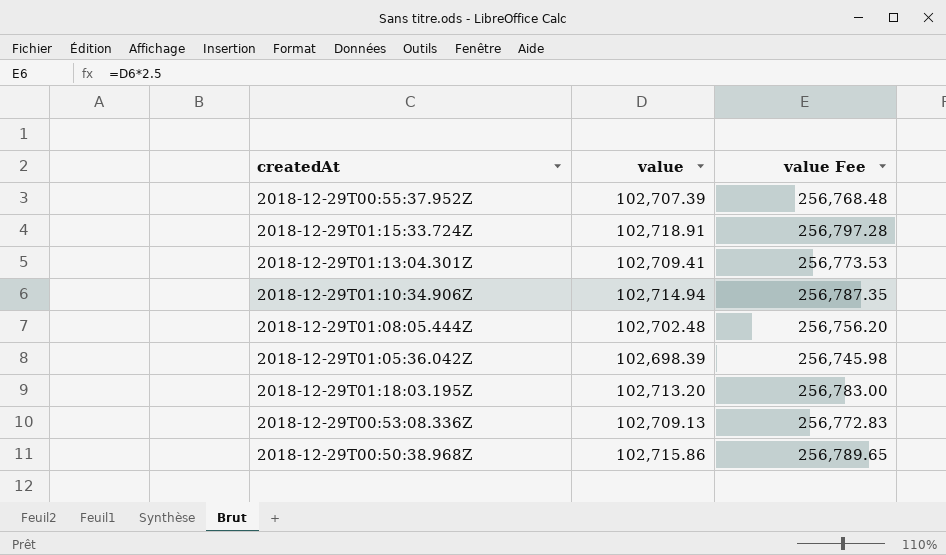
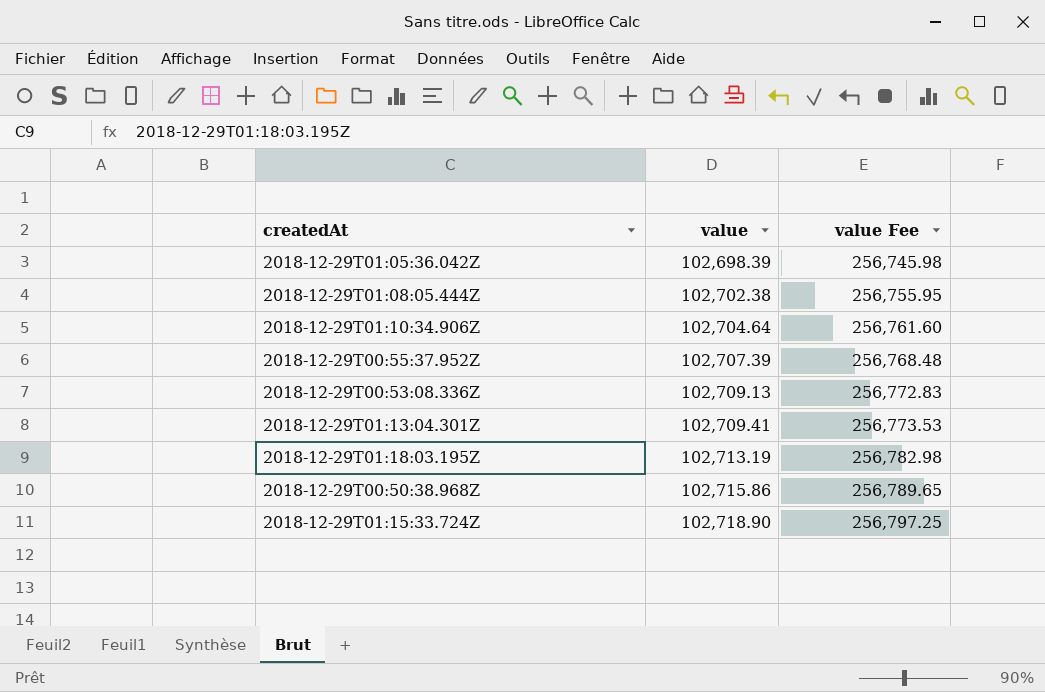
row order: none -> value ascending
2018-12-29T01:08:05.444Z | value: 102,702.48 -> 102,702.38
2018-12-29T01:08:05.444Z | value Fee: 256,756.20 -> 256,755.95
2018-12-29T01:10:34.906Z | value: 102,714.94 -> 102,704.64
2018-12-29T01:10:34.906Z | value Fee: 256,787.35 -> 256,761.60
2018-12-29T01:18:03.195Z | value: 102,713.20 -> 102,713.19
2018-12-29T01:18:03.195Z | value Fee: 256,783.00 -> 256,782.98
2018-12-29T01:15:33.724Z | value: 102,718.91 -> 102,718.90
2018-12-29T01:15:33.724Z | value Fee: 256,797.28 -> 256,797.25

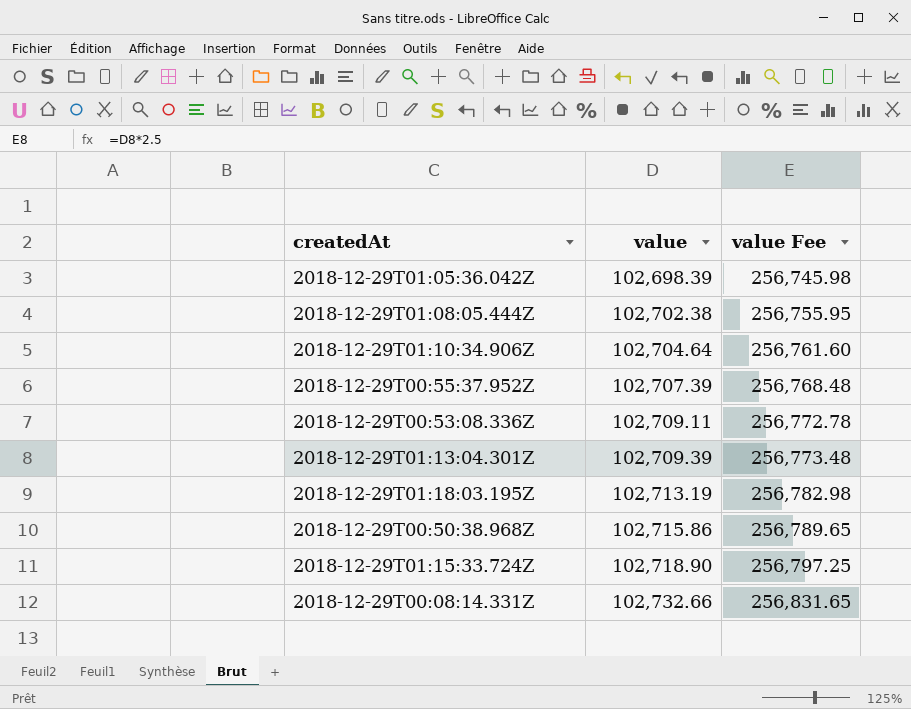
2018-12-29T00:53:08.336Z | value: 102,709.13 -> 102,709.11
2018-12-29T00:53:08.336Z | value Fee: 256,772.83 -> 256,772.78
2018-12-29T01:13:04.301Z | value: 102,709.41 -> 102,709.39
2018-12-29T01:13:04.301Z | value Fee: 256,773.53 -> 256,773.48
row 2018-12-29T00:08:14.331Z: none -> 102,732.66 | 256,831.65

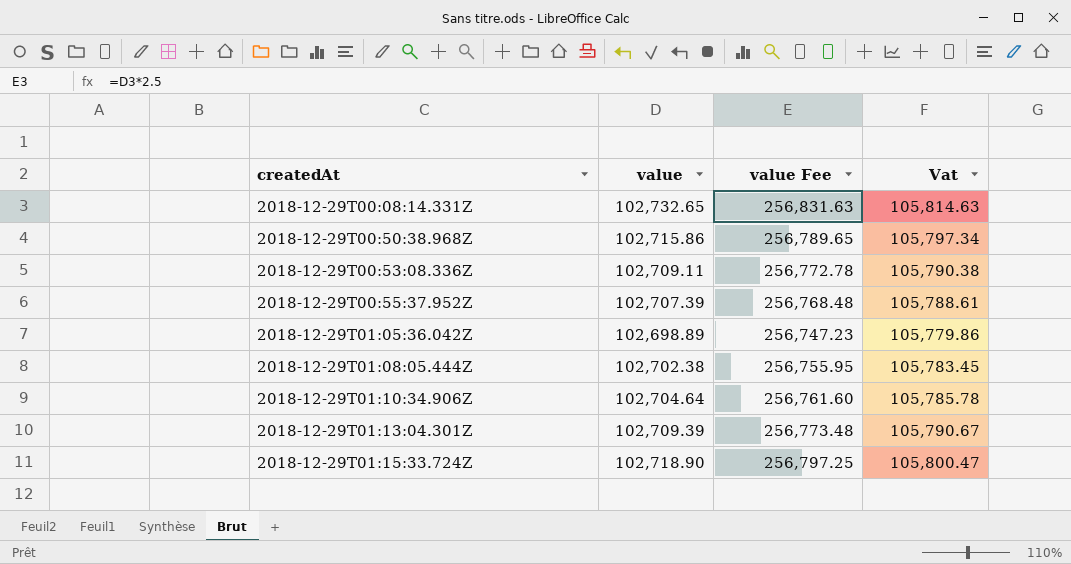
row order: value ascending -> createdAt ascending
column Vat | formula: none -> [value] * 1.03
row 2018-12-29T01:18:03.195Z: 102,713.19 | 256,782.98 -> none
2018-12-29T00:08:14.331Z | value: 102,732.66 -> 102,732.65
2018-12-29T00:08:14.331Z | value Fee: 256,831.65 -> 256,831.63
2018-12-29T01:05:36.042Z | value: 102,698.39 -> 102,698.89
2018-12-29T01:05:36.042Z | value Fee: 256,745.98 -> 256,747.23

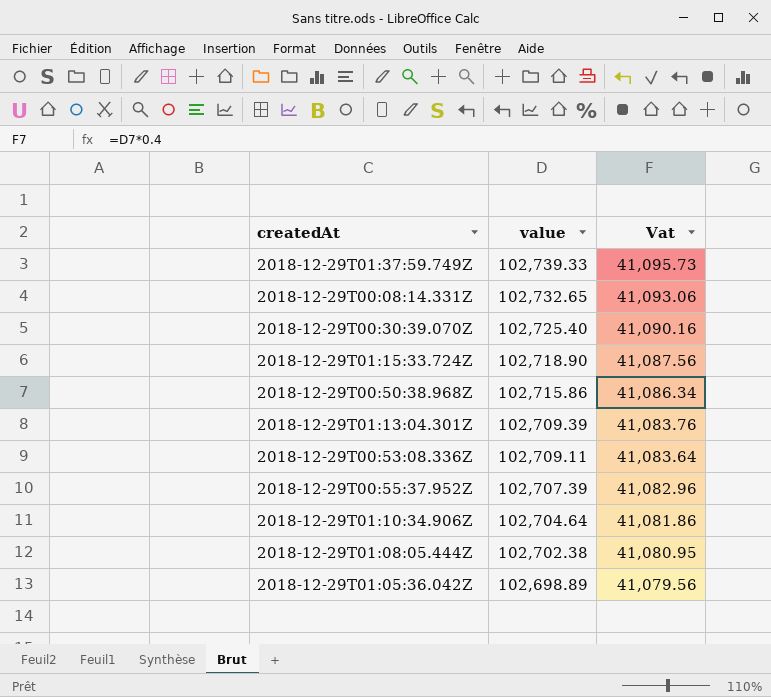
row order: createdAt ascending -> value descending
column value Fee | formula: [value] * 2.5 -> none
column Vat | formula: [value] * 1.03 -> [value] * 0.4
row 2018-12-29T01:37:59.749Z: none -> 102,739.33 | 41,095.73
row 2018-12-29T00:30:39.070Z: none -> 102,725.40 | 41,090.16

